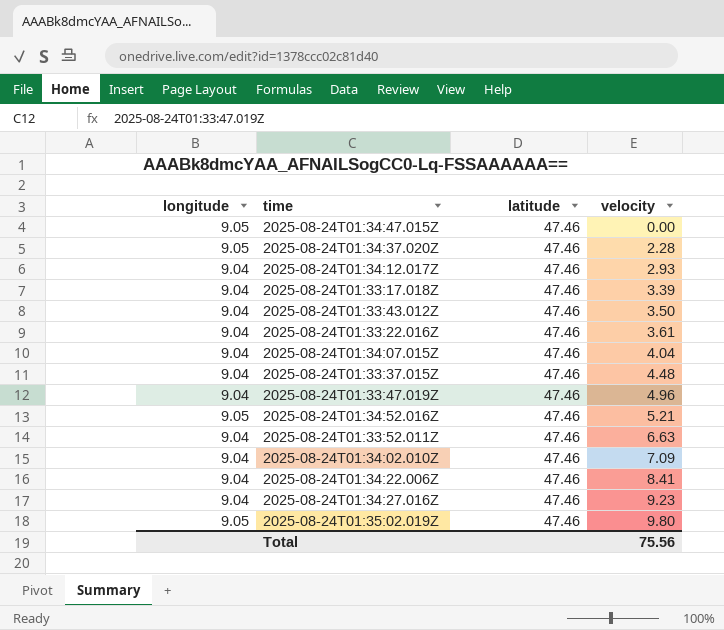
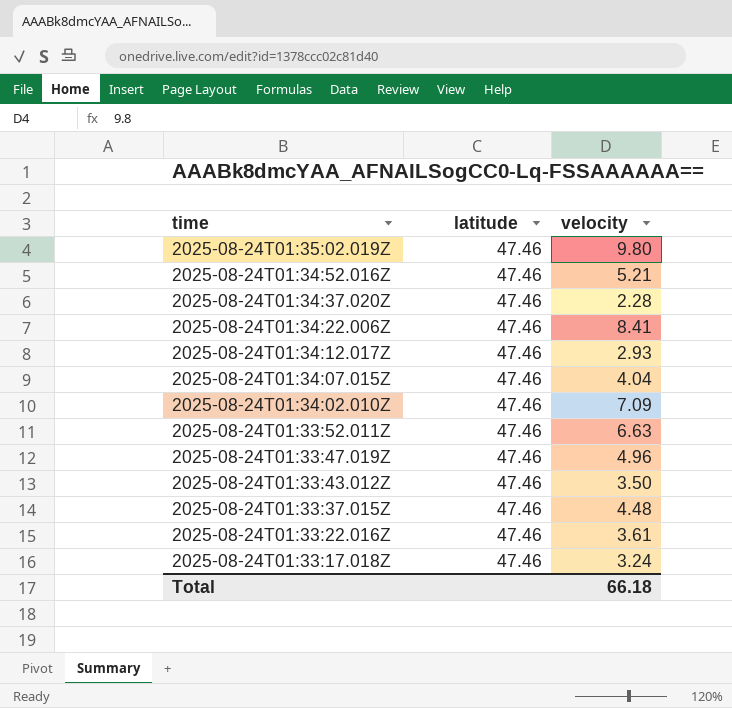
row order: velocity ascending -> time descending
column longitude | position: 1 -> none
row 2025-08-24T01:34:47.015Z: 9.05 | 47.46 | 0.00 -> none
row 2025-08-24T01:34:27.016Z: 9.04 | 47.46 | 9.23 -> none
2025-08-24T01:33:17.018Z | velocity: 3.39 -> 3.24
Total | velocity: 75.56 -> 66.18

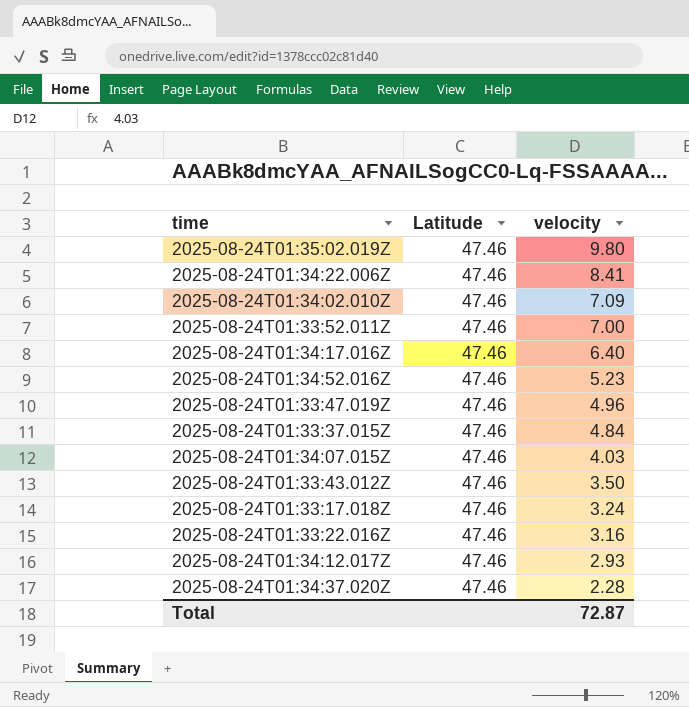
row order: time descending -> velocity descending
column name: latitude -> Latitude
2025-08-24T01:33:52.011Z | velocity: 6.63 -> 7.00
row 2025-08-24T01:34:17.016Z: none -> 47.46 | 6.40
2025-08-24T01:34:52.016Z | velocity: 5.21 -> 5.23
2025-08-24T01:33:37.015Z | velocity: 4.48 -> 4.84
2025-08-24T01:34:07.015Z | velocity: 4.04 -> 4.03
2025-08-24T01:33:22.016Z | velocity: 3.61 -> 3.16
Total | velocity: 66.18 -> 72.87

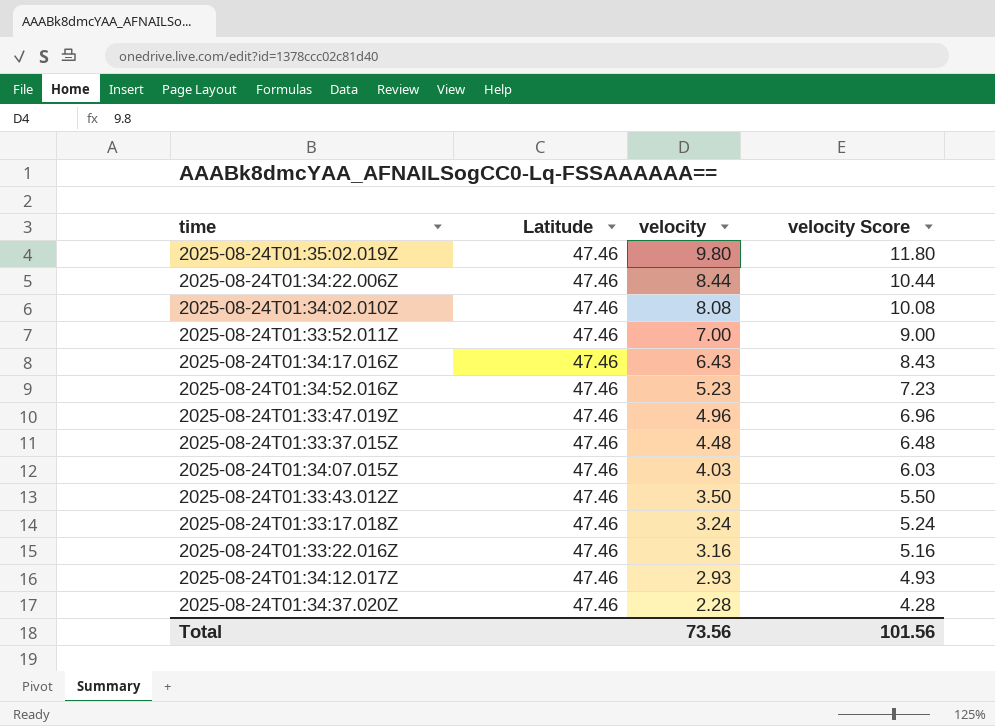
column velocity Score | formula: none -> [velocity] + 2
2025-08-24T01:34:22.006Z | velocity: 8.41 -> 8.44
2025-08-24T01:34:02.010Z | velocity: 7.09 -> 8.08
2025-08-24T01:34:17.016Z | velocity: 6.40 -> 6.43
2025-08-24T01:33:37.015Z | velocity: 4.84 -> 4.48
Total | velocity: 72.87 -> 73.56

